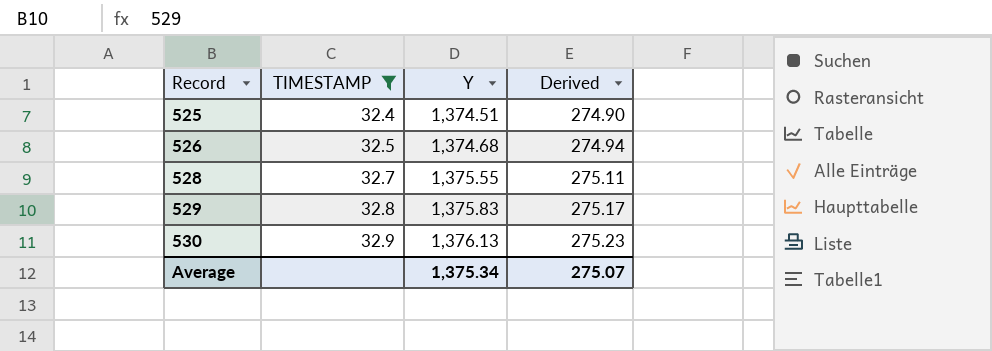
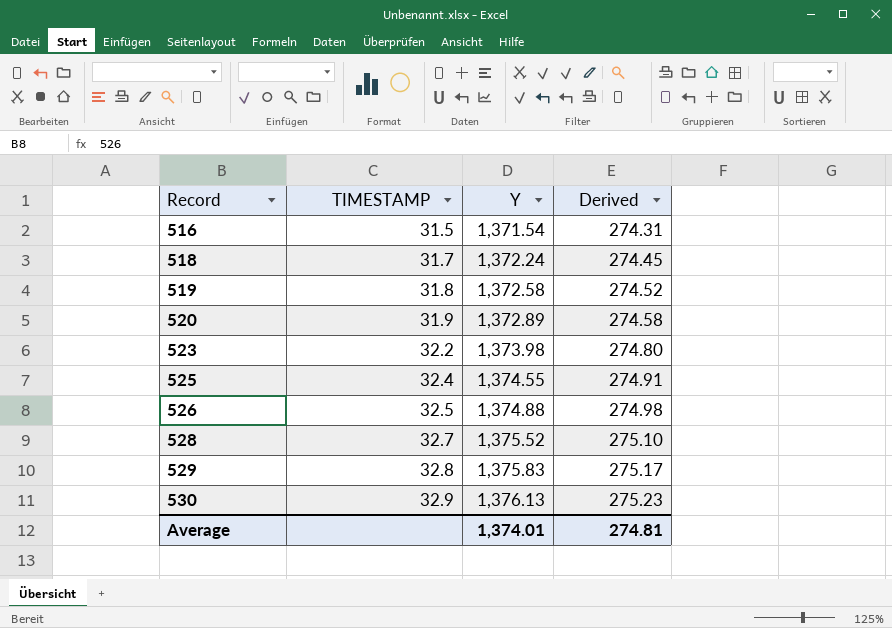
filter: TIMESTAMP >= 32.4 -> none
525 | Y: 1,374.51 -> 1,374.55
525 | Derived: 274.90 -> 274.91
526 | Y: 1,374.68 -> 1,374.88
526 | Derived: 274.94 -> 274.98
528 | Y: 1,375.55 -> 1,375.52
528 | Derived: 275.11 -> 275.10
Average | Y: 1,375.34 -> 1,374.01
Average | Derived: 275.07 -> 274.81

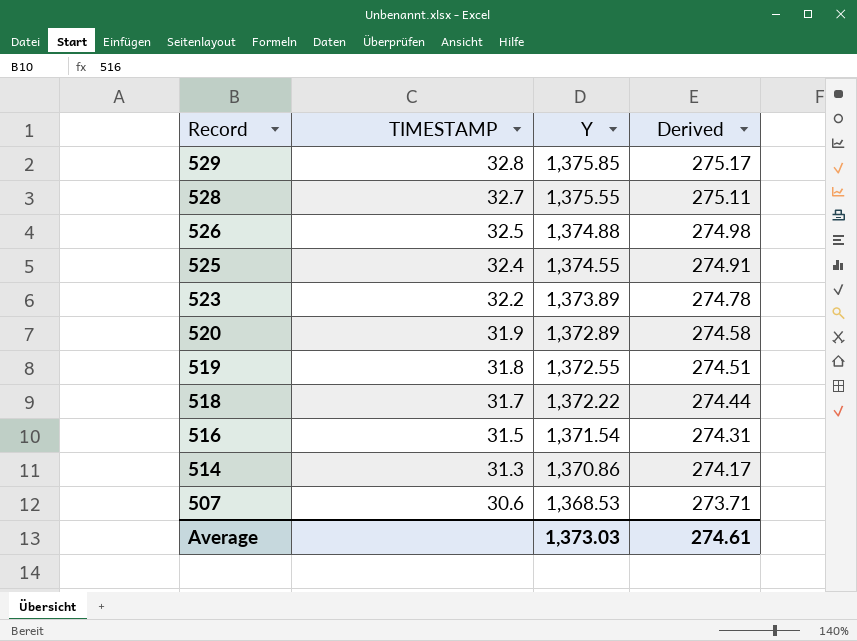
row order: Record ascending -> Record descending
row 530: 32.9 | 1,376.13 | 275.23 -> none
529 | Y: 1,375.83 -> 1,375.85
528 | Y: 1,375.52 -> 1,375.55
528 | Derived: 275.10 -> 275.11
523 | Y: 1,373.98 -> 1,373.89
523 | Derived: 274.80 -> 274.78
519 | Y: 1,372.58 -> 1,372.55
519 | Derived: 274.52 -> 274.51
518 | Y: 1,372.24 -> 1,372.22
518 | Derived: 274.45 -> 274.44
row 514: none -> 31.3 | 1,370.86 | 274.17
row 507: none -> 30.6 | 1,368.53 | 273.71
Average | Y: 1,374.01 -> 1,373.03
Average | Derived: 274.81 -> 274.61

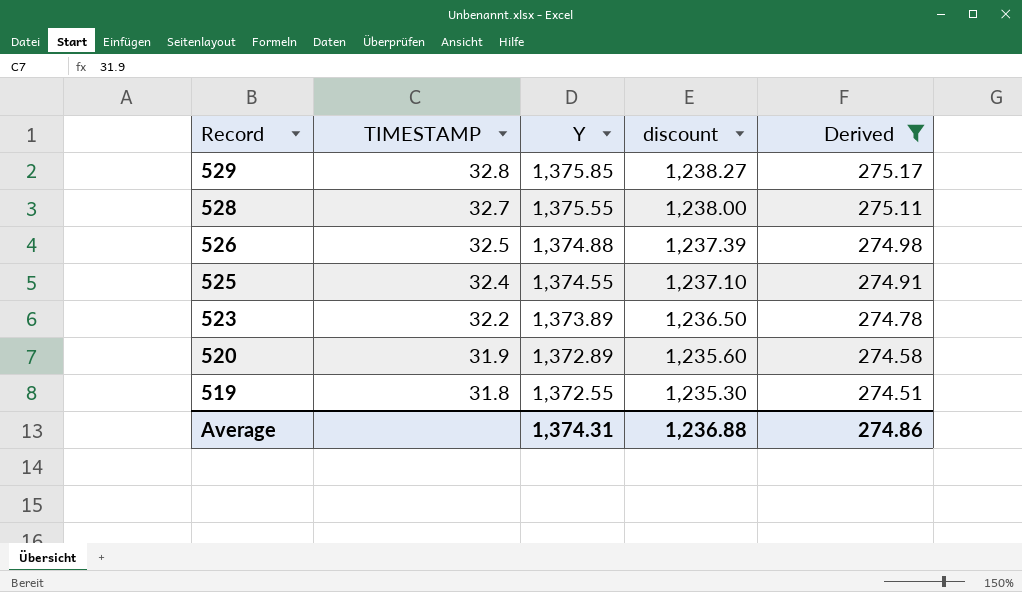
filter: none -> Derived >= 274.51
column discount | formula: none -> [Y] * 0.9
Average | Y: 1,373.03 -> 1,374.31
Average | Derived: 274.61 -> 274.86

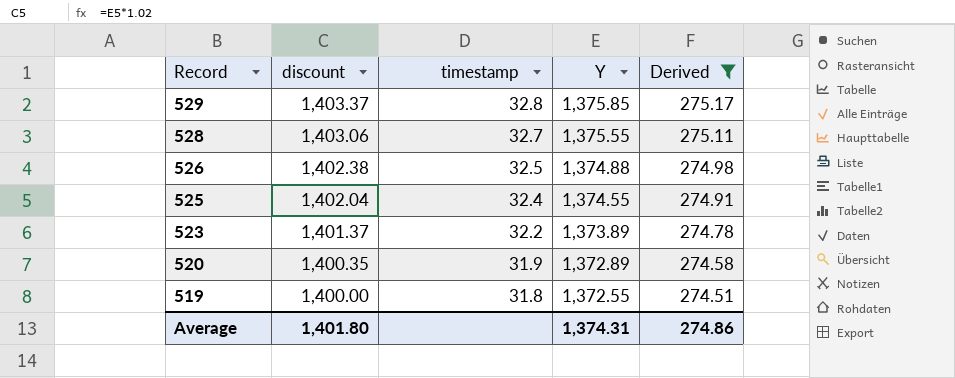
column discount | formula: [Y] * 0.9 -> [Y] * 1.02
column discount | position: 4 -> 2
column name: TIMESTAMP -> timestamp
Average | discount: 1,236.88 -> 1,401.80

